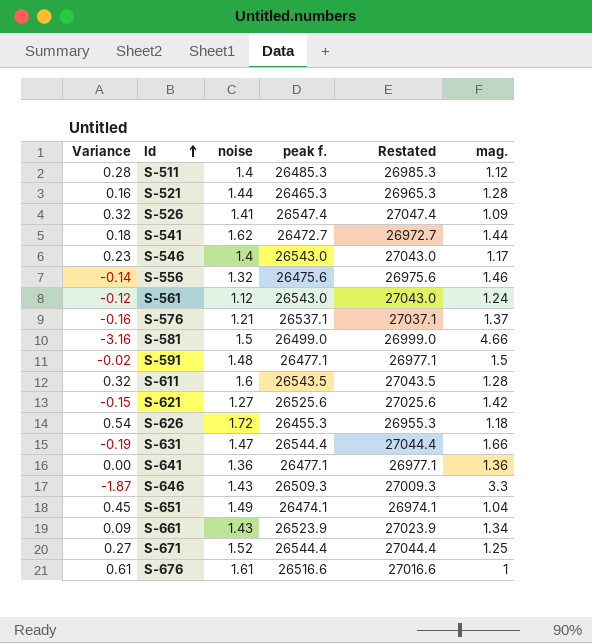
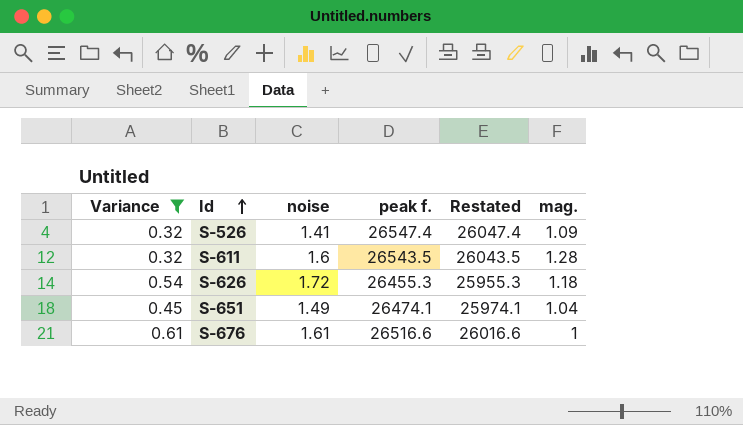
filter: none -> Variance >= 0.32
column Restated | formula: [peak f.] + 500 -> [peak f.] - 500

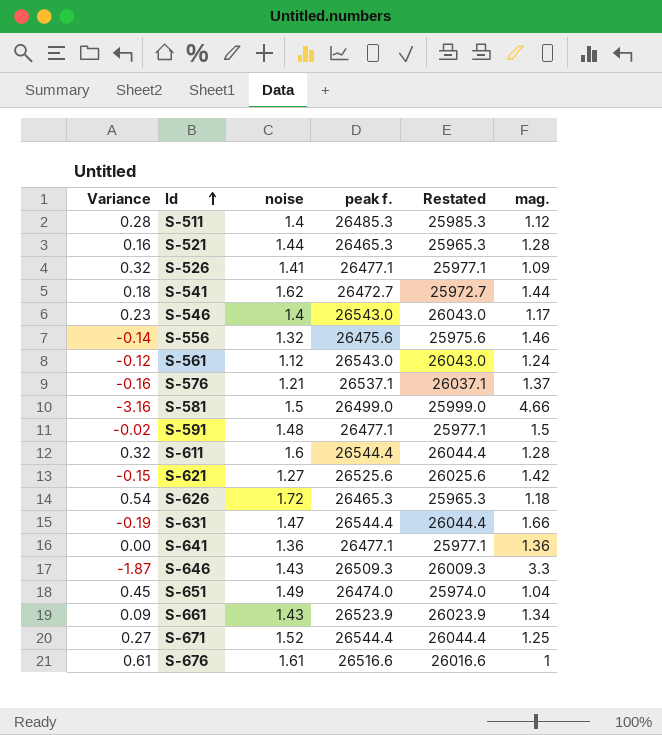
filter: Variance >= 0.32 -> none
S-526 | peak f.: 26547.4 -> 26477.1
S-526 | Restated: 26047.4 -> 25977.1
S-611 | peak f.: 26543.5 -> 26544.4
S-611 | Restated: 26043.5 -> 26044.4
S-626 | peak f.: 26455.3 -> 26465.3
S-626 | Restated: 25955.3 -> 25965.3
S-651 | peak f.: 26474.1 -> 26474.0
S-651 | Restated: 25974.1 -> 25974.0

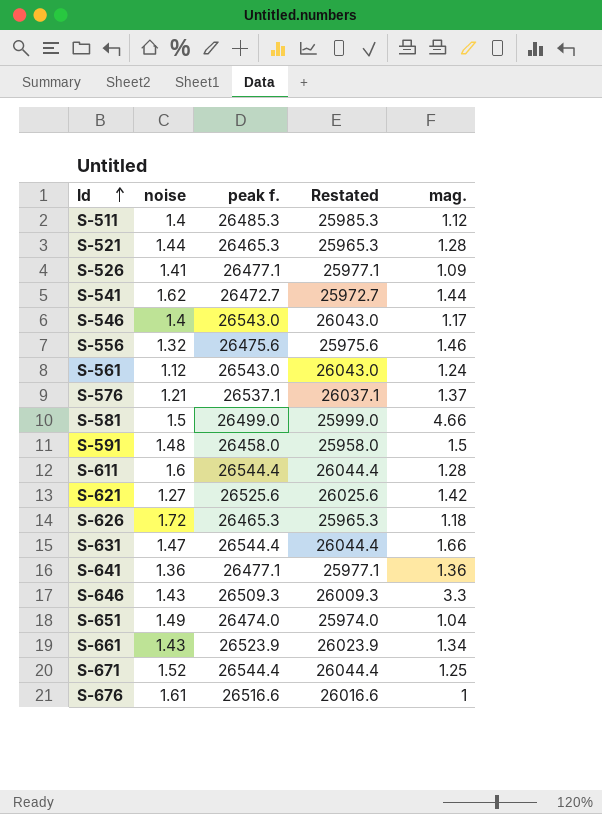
column Variance | formula: [noise] - [mag.] -> none
S-591 | peak f.: 26477.1 -> 26458.0
S-591 | Restated: 25977.1 -> 25958.0

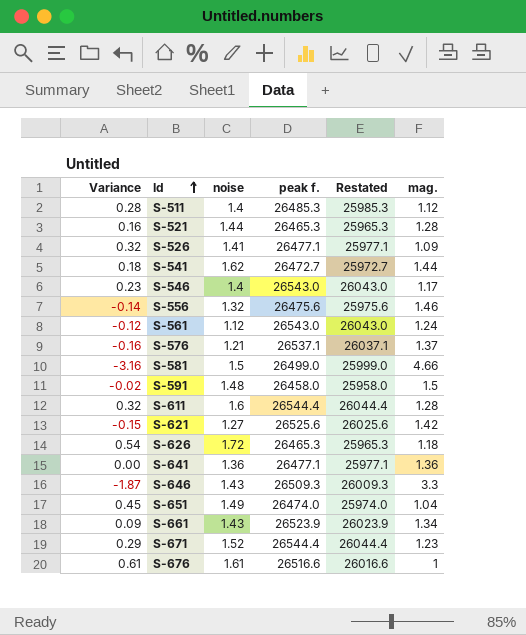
column Variance | formula: none -> [noise] - [mag.]
row S-631: 1.47 | 26544.4 | 26044.4 | 1.66 -> none
S-671 | mag.: 1.25 -> 1.23

